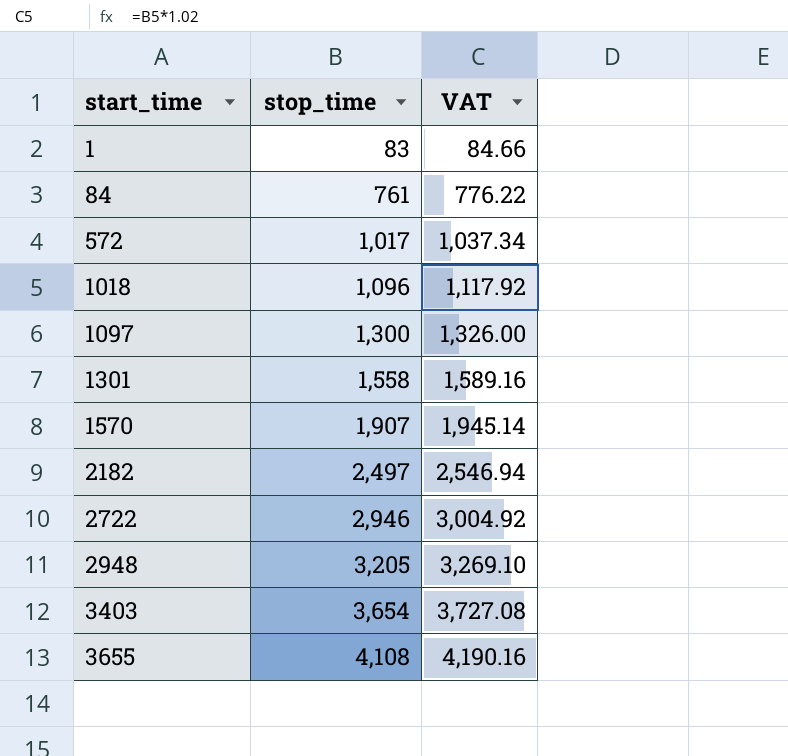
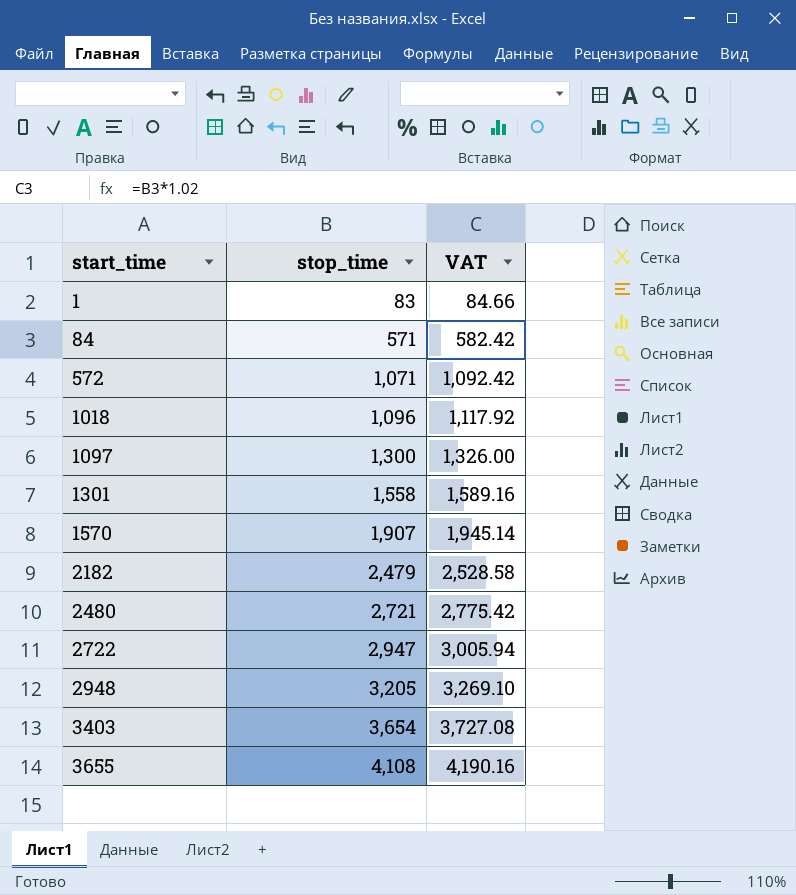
84 | stop_time: 761 -> 571
84 | VAT: 776.22 -> 582.42
572 | stop_time: 1,017 -> 1,071
572 | VAT: 1,037.34 -> 1,092.42
2182 | stop_time: 2,497 -> 2,479
2182 | VAT: 2,546.94 -> 2,528.58
row 2480: none -> 2,721 | 2,775.42
2722 | stop_time: 2,946 -> 2,947
2722 | VAT: 3,004.92 -> 3,005.94

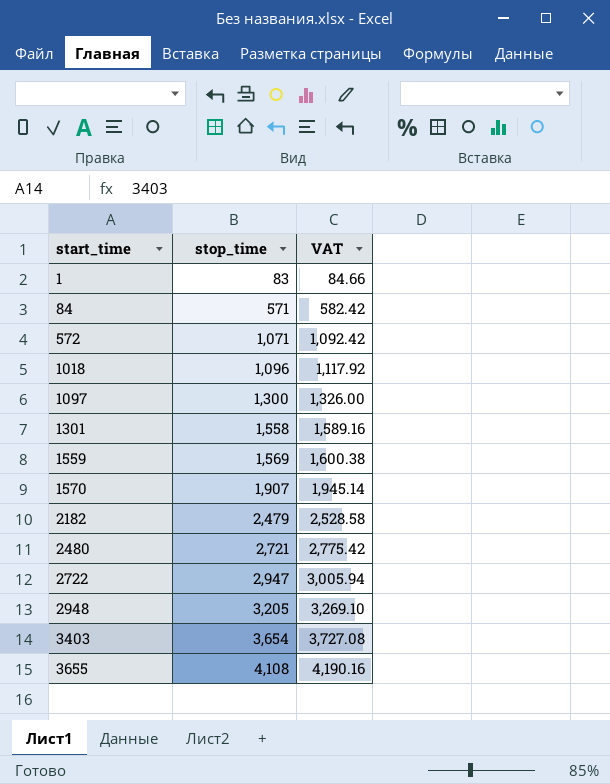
row 1559: none -> 1,569 | 1,600.38

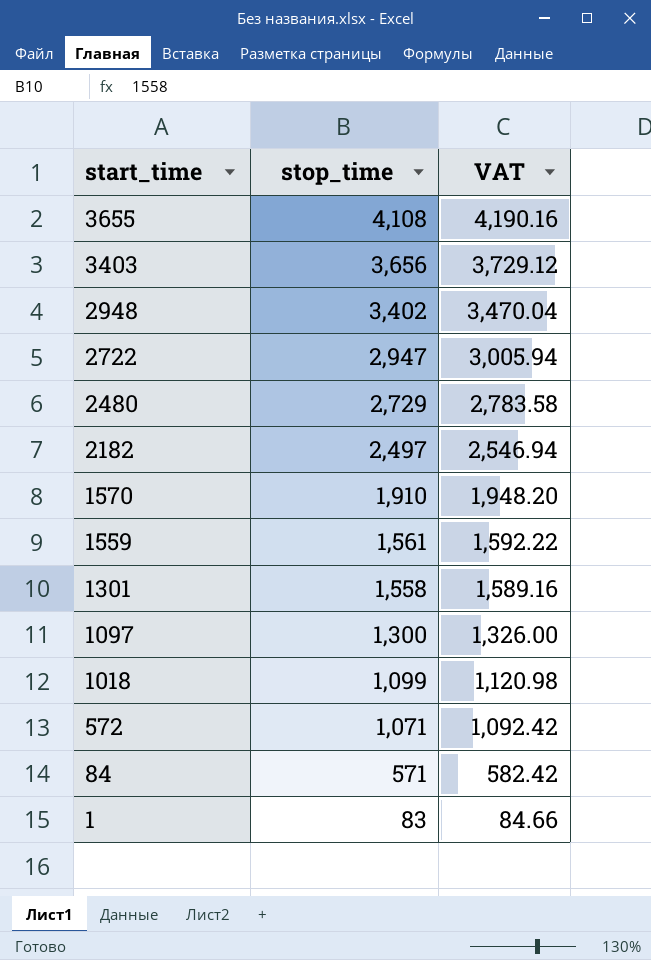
row order: start_time ascending -> start_time descending
3403 | stop_time: 3,654 -> 3,656
3403 | VAT: 3,727.08 -> 3,729.12
2948 | stop_time: 3,205 -> 3,402
2948 | VAT: 3,269.10 -> 3,470.04
2480 | stop_time: 2,721 -> 2,729
2480 | VAT: 2,775.42 -> 2,783.58
2182 | stop_time: 2,479 -> 2,497
2182 | VAT: 2,528.58 -> 2,546.94
1570 | stop_time: 1,907 -> 1,910
1570 | VAT: 1,945.14 -> 1,948.20
1559 | stop_time: 1,569 -> 1,561
1559 | VAT: 1,600.38 -> 1,592.22
1018 | stop_time: 1,096 -> 1,099
1018 | VAT: 1,117.92 -> 1,120.98

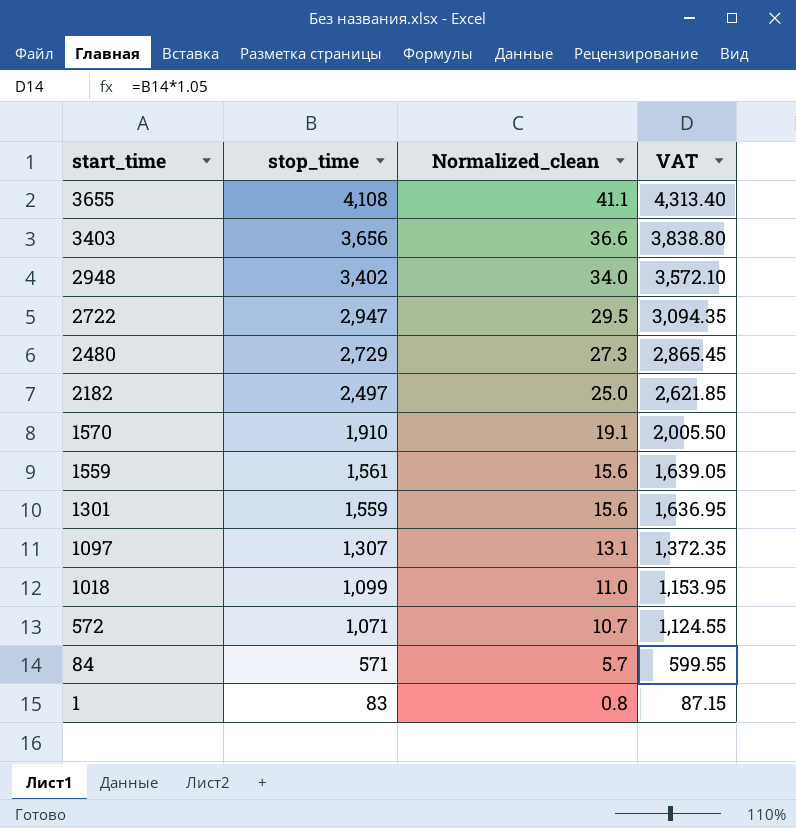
column Normalized_clean | formula: none -> [stop_time] * 0.01
column VAT | formula: [stop_time] * 1.02 -> [stop_time] * 1.05
1301 | stop_time: 1,558 -> 1,559
1097 | stop_time: 1,300 -> 1,307

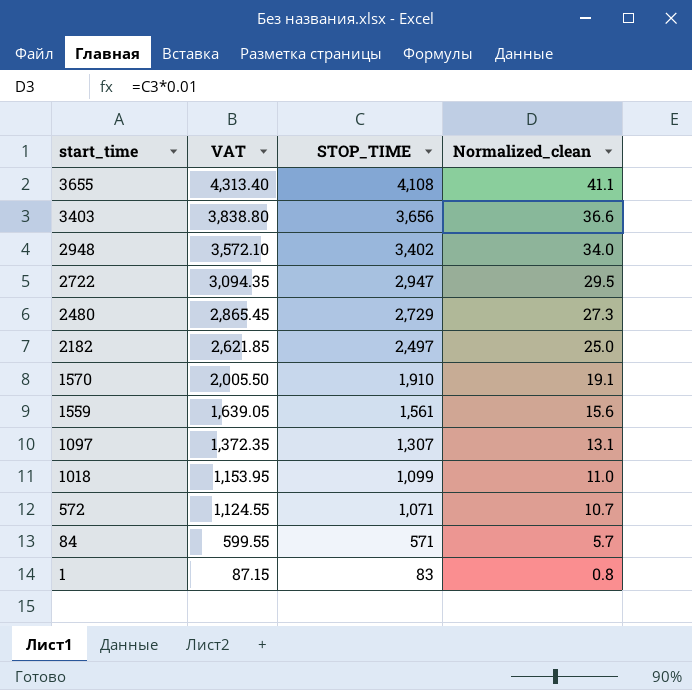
column VAT | position: 4 -> 2
column name: stop_time -> STOP_TIME
row 1301: 1,559 | 15.6 | 1,636.95 -> none

